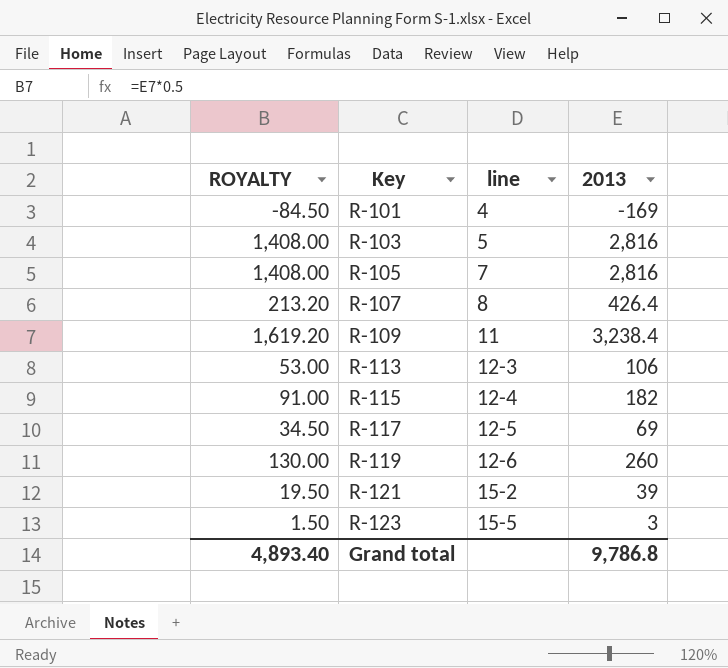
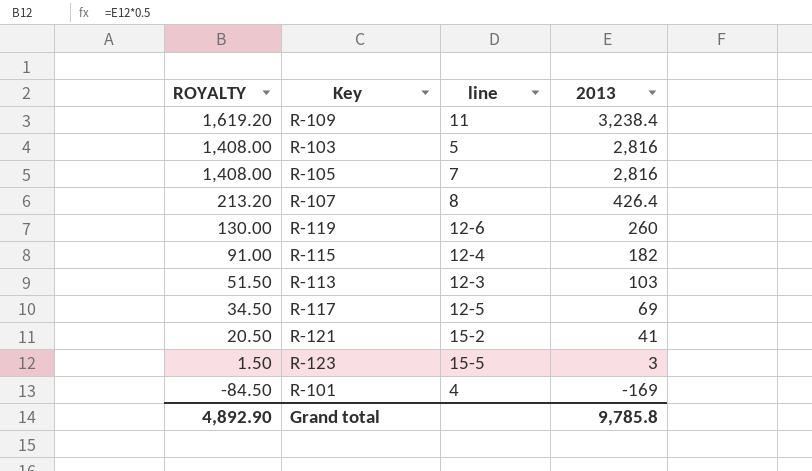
row order: Key ascending -> ROYALTY descending
R-113 | ROYALTY: 53.00 -> 51.50
R-113 | 2013: 106 -> 103
R-121 | ROYALTY: 19.50 -> 20.50
R-121 | 2013: 39 -> 41
Grand total | ROYALTY: 4,893.40 -> 4,892.90
Grand total | 2013: 9,786.8 -> 9,785.8

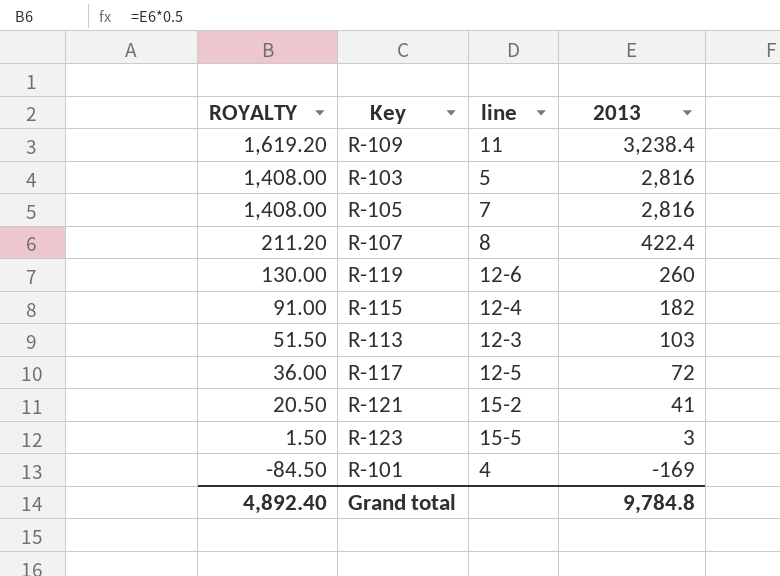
R-107 | ROYALTY: 213.20 -> 211.20
R-107 | 2013: 426.4 -> 422.4
R-117 | ROYALTY: 34.50 -> 36.00
R-117 | 2013: 69 -> 72
Grand total | ROYALTY: 4,892.90 -> 4,892.40
Grand total | 2013: 9,785.8 -> 9,784.8

